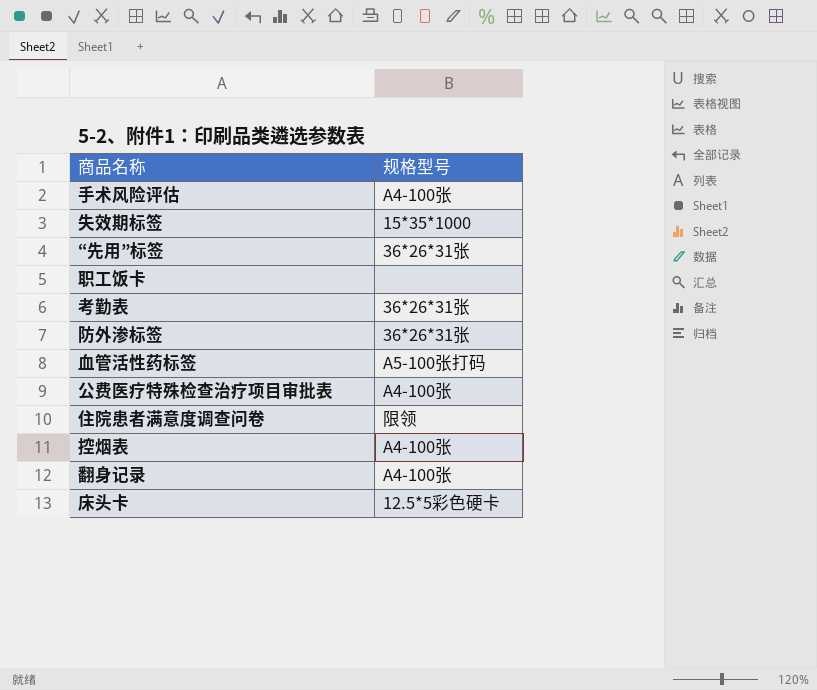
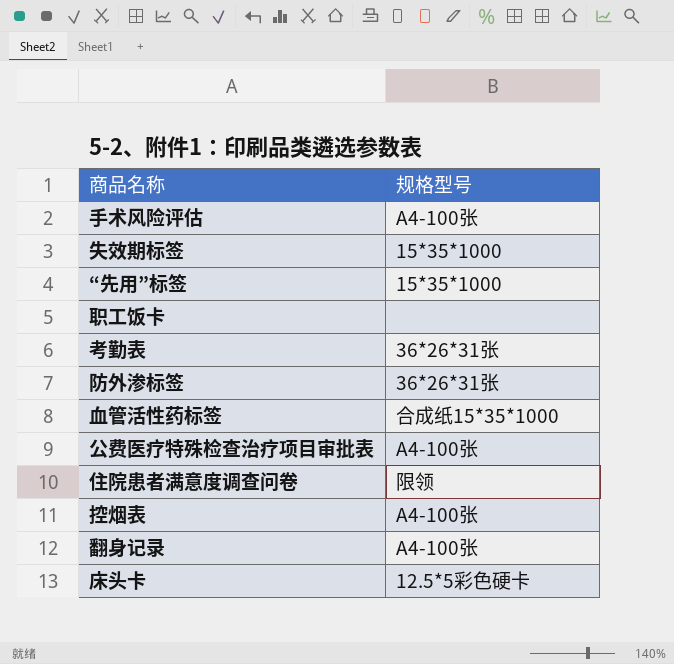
“先用”标签 | 规格型号: 36*26*31张 -> 15*35*1000
血管活性药标签 | 规格型号: A5-100张打码 -> 合成纸15*35*1000

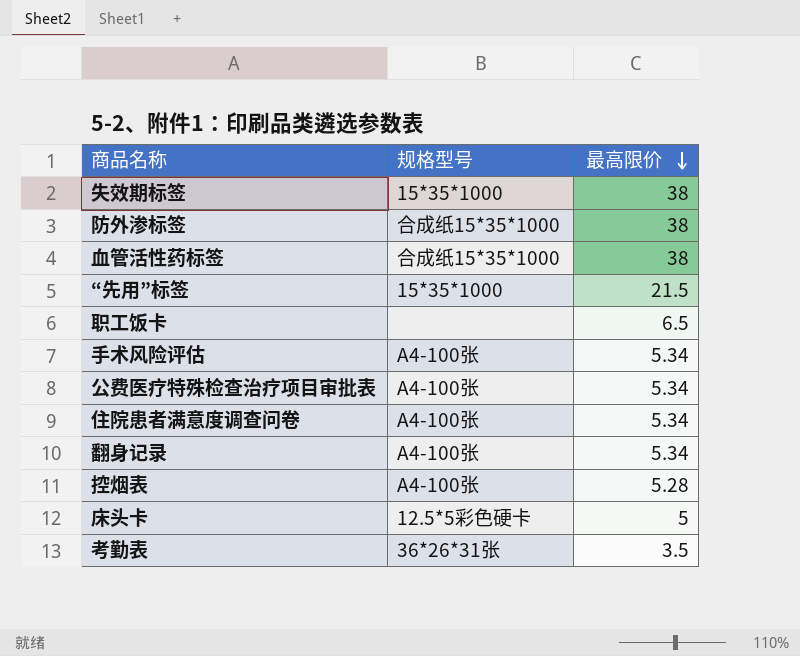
row order: none -> 最高限价 descending
column 最高限价 | position: none -> 3
防外渗标签 | 规格型号: 36*26*31张 -> 合成纸15*35*1000
住院患者满意度调查问卷 | 规格型号: 限领 -> A4-100张

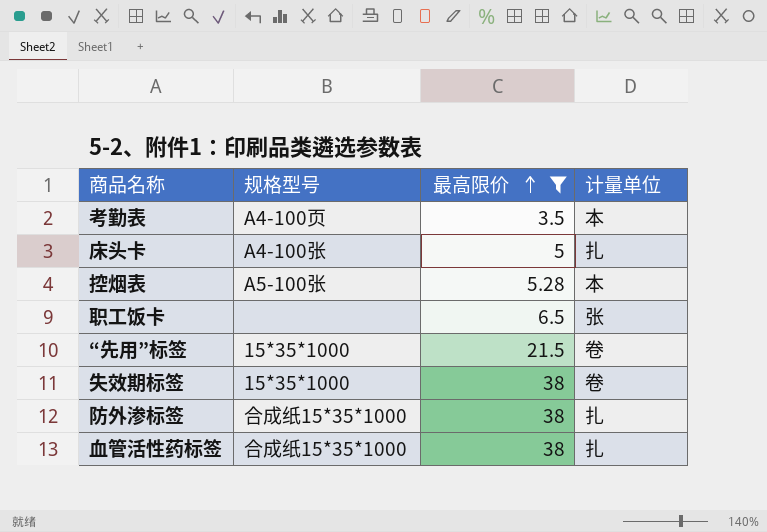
filter: none -> 最高限价 != 5.34
row order: 最高限价 descending -> 最高限价 ascending
column 计量单位 | position: none -> 4
考勤表 | 规格型号: 36*26*31张 -> A4-100页
床头卡 | 规格型号: 12.5*5彩色硬卡 -> A4-100张
控烟表 | 规格型号: A4-100张 -> A5-100张

